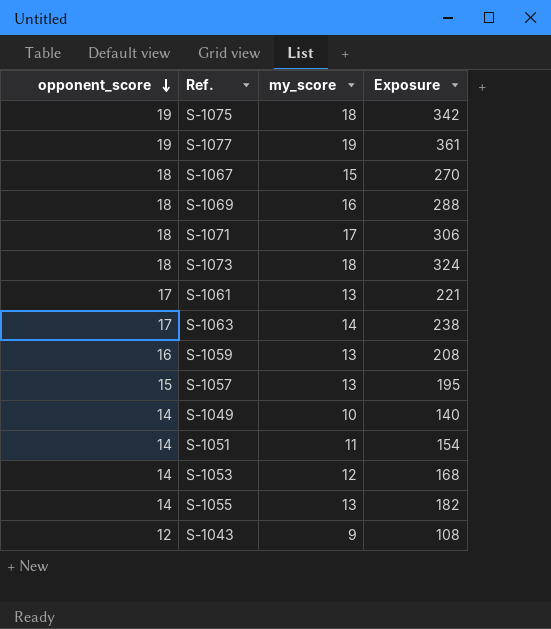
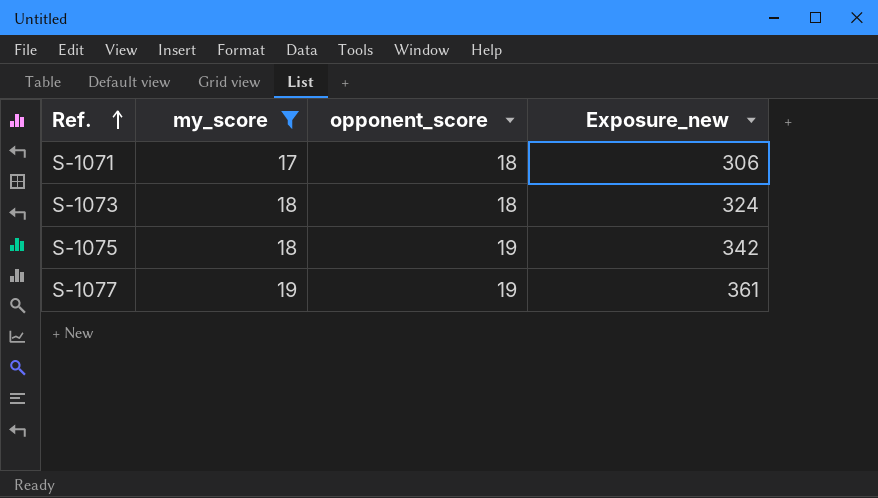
filter: none -> my_score >= 17
row order: opponent_score descending -> Ref. ascending
column opponent_score | position: 1 -> 3
column name: Exposure -> Exposure_new

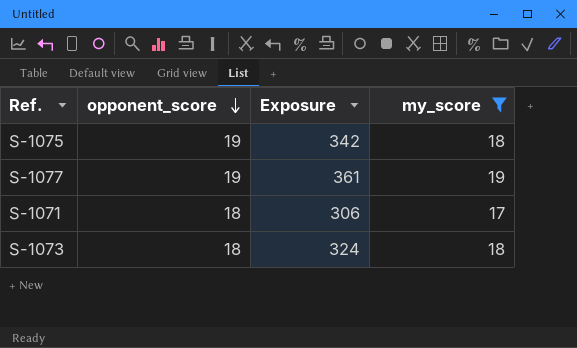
row order: Ref. ascending -> opponent_score descending
column name: Exposure_new -> Exposure
column my_score | position: 2 -> 4

